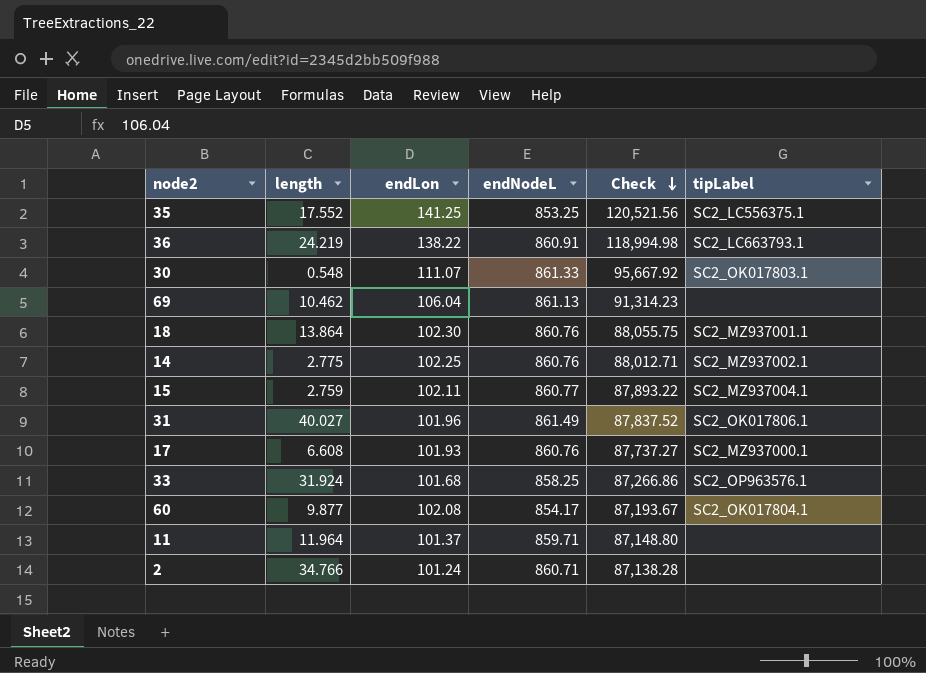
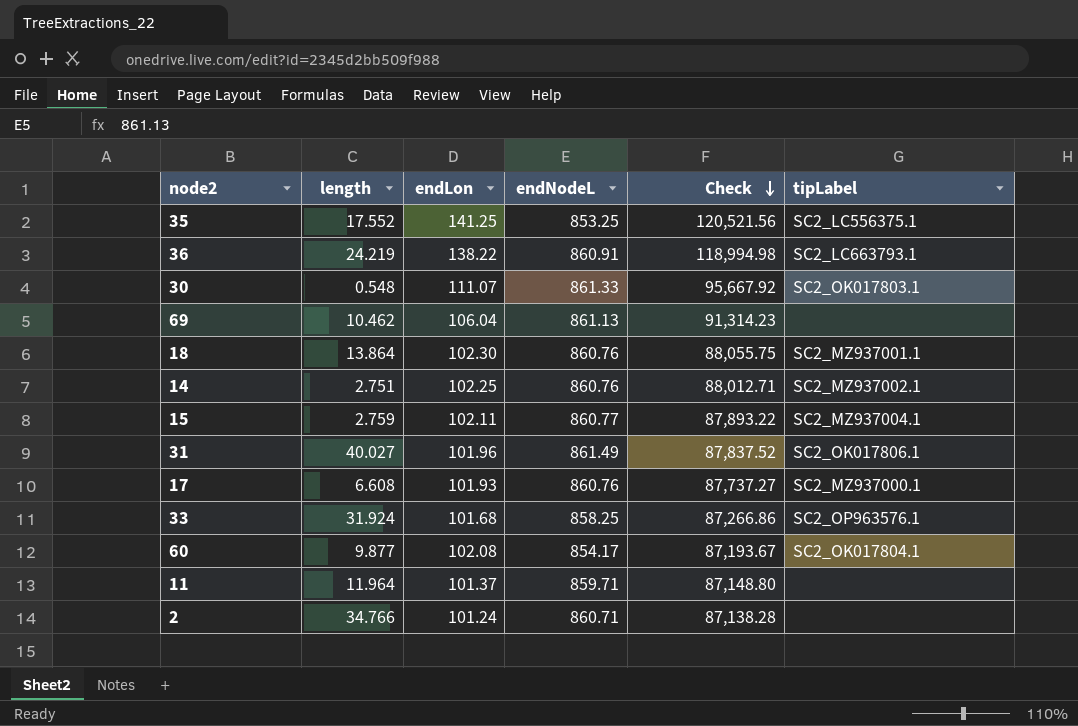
14 | length: 2.775 -> 2.751

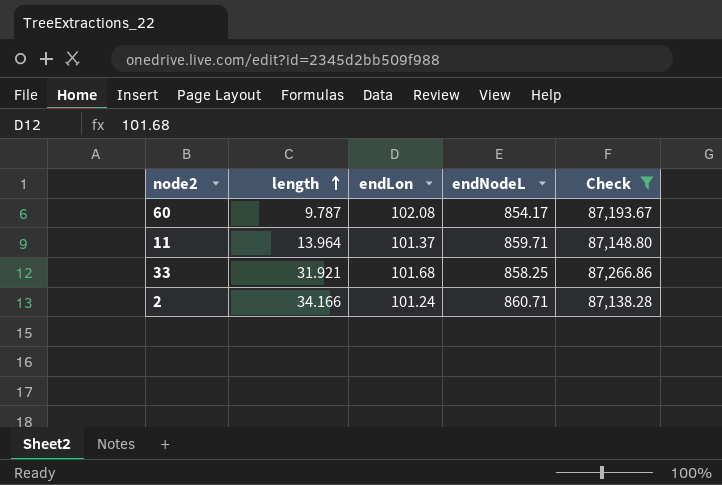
filter: none -> Check <= 87,266.86
row order: Check descending -> length ascending
column tipLabel | position: 6 -> none
60 | length: 9.877 -> 9.787
11 | length: 11.964 -> 13.964
33 | length: 31.924 -> 31.921
2 | length: 34.766 -> 34.166

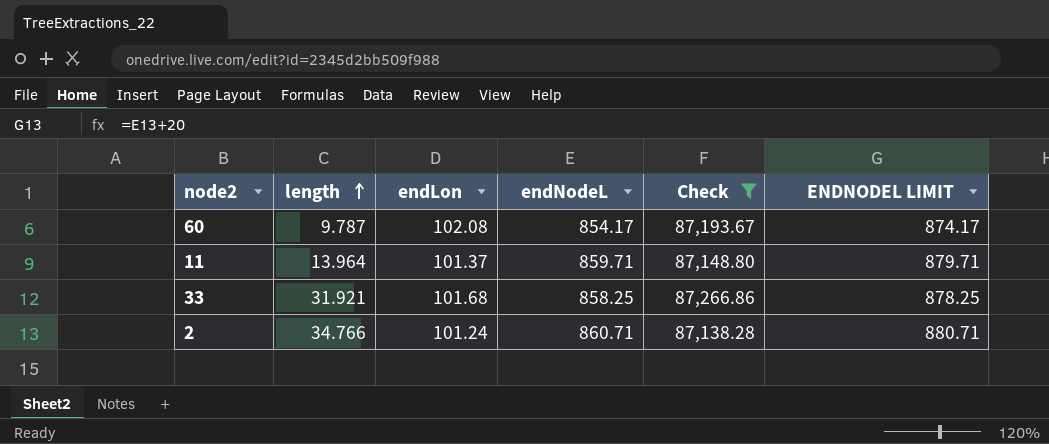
column ENDNODEL LIMIT | formula: none -> [endNodeL] + 20
2 | length: 34.166 -> 34.766

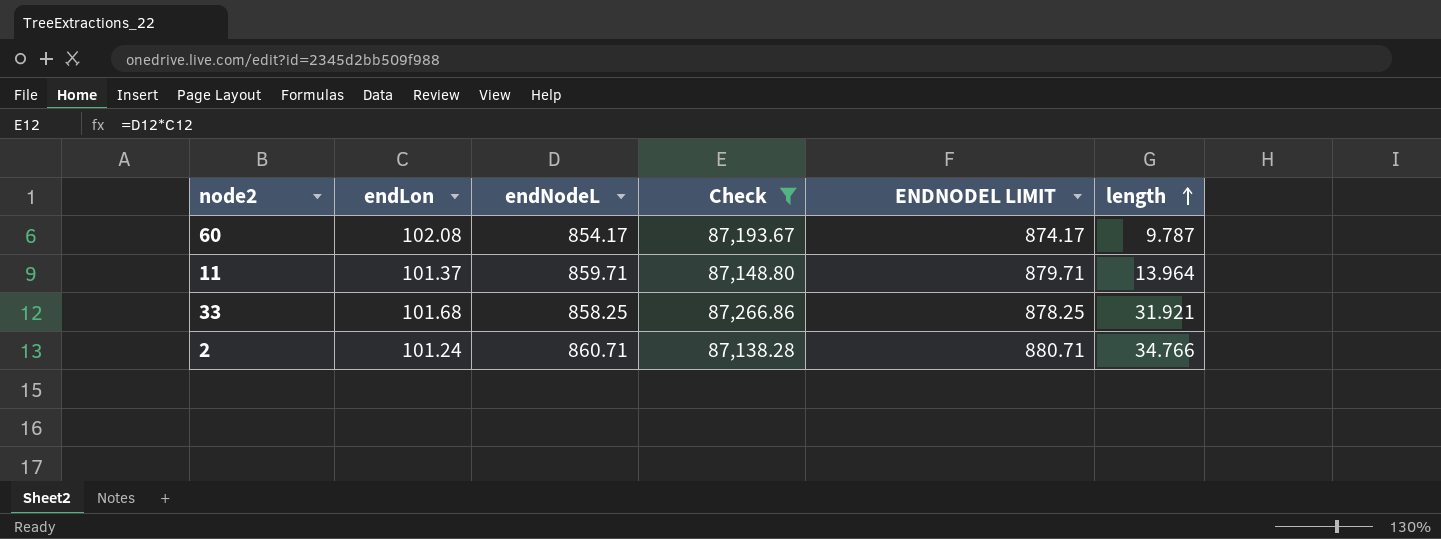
column length | position: 2 -> 6

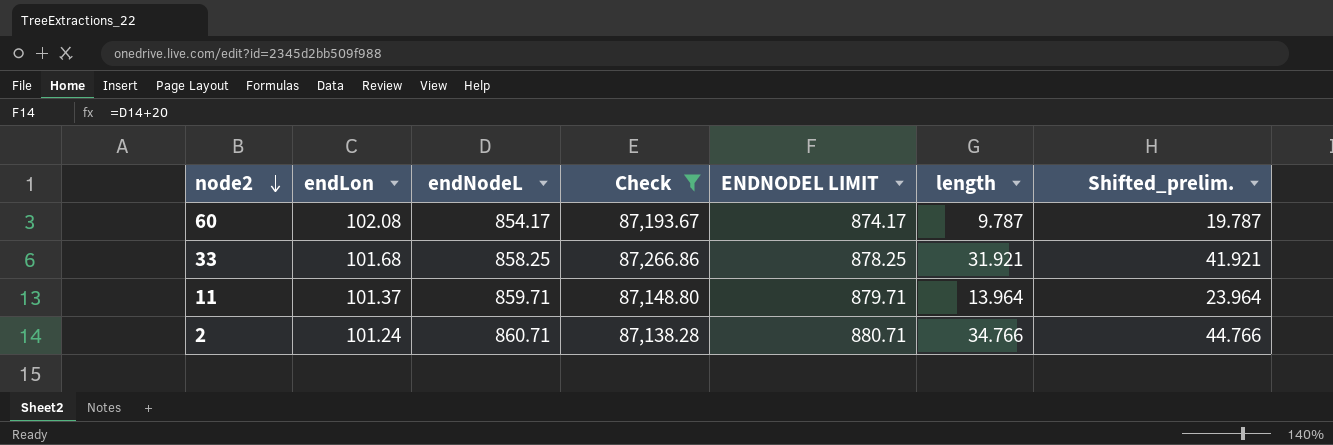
row order: length ascending -> node2 descending
column Shifted_prelim. | formula: none -> [length] + 10

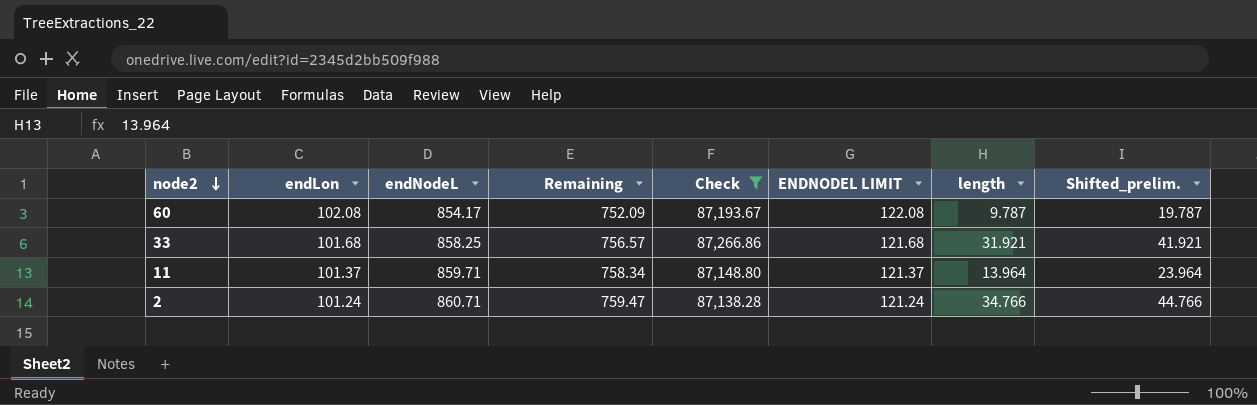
column Remaining | formula: none -> [endNodeL] - [endLon]
column ENDNODEL LIMIT | formula: [endNodeL] + 20 -> [endLon] + 20

